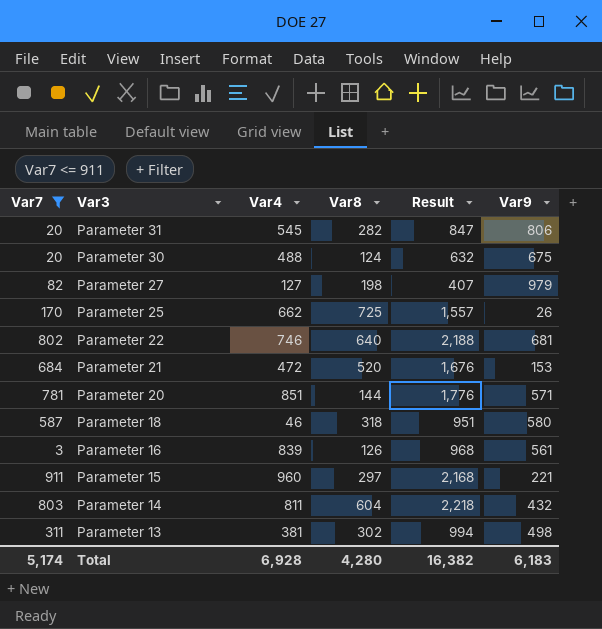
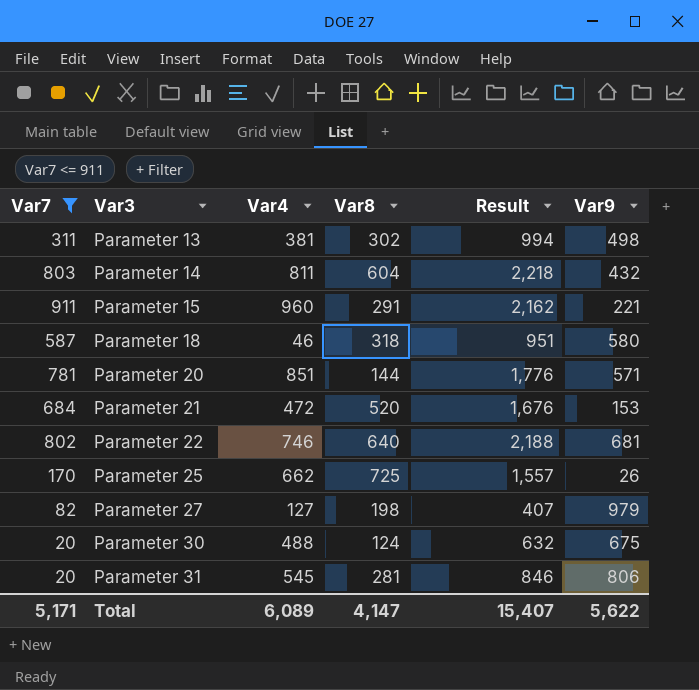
row order: Var3 descending -> Var3 ascending
row Parameter 16: 3 | 839 | 126 | 968 | 561 -> none
Parameter 15 | Var8: 297 -> 291
Parameter 15 | Result: 2,168 -> 2,162
Parameter 31 | Var8: 282 -> 281
Parameter 31 | Result: 847 -> 846
Total | Var7: 5,174 -> 5,171
Total | Var4: 6,928 -> 6,089
Total | Var8: 4,280 -> 4,147
Total | Result: 16,382 -> 15,407
Total | Var9: 6,183 -> 5,622

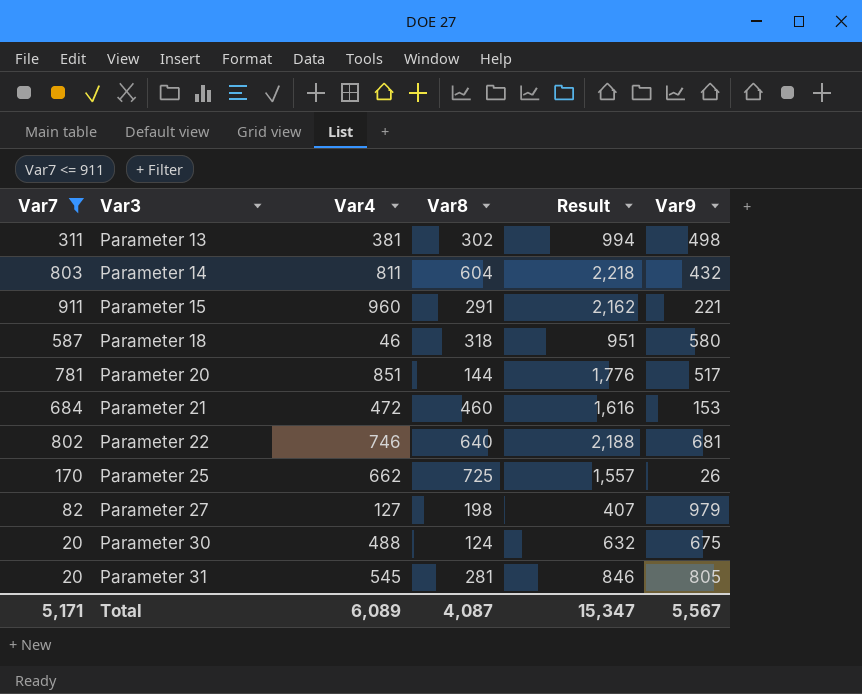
Parameter 20 | Var9: 571 -> 517
Parameter 21 | Var8: 520 -> 460
Parameter 21 | Result: 1,676 -> 1,616
Parameter 31 | Var9: 806 -> 805
Total | Var8: 4,147 -> 4,087
Total | Result: 15,407 -> 15,347
Total | Var9: 5,622 -> 5,567

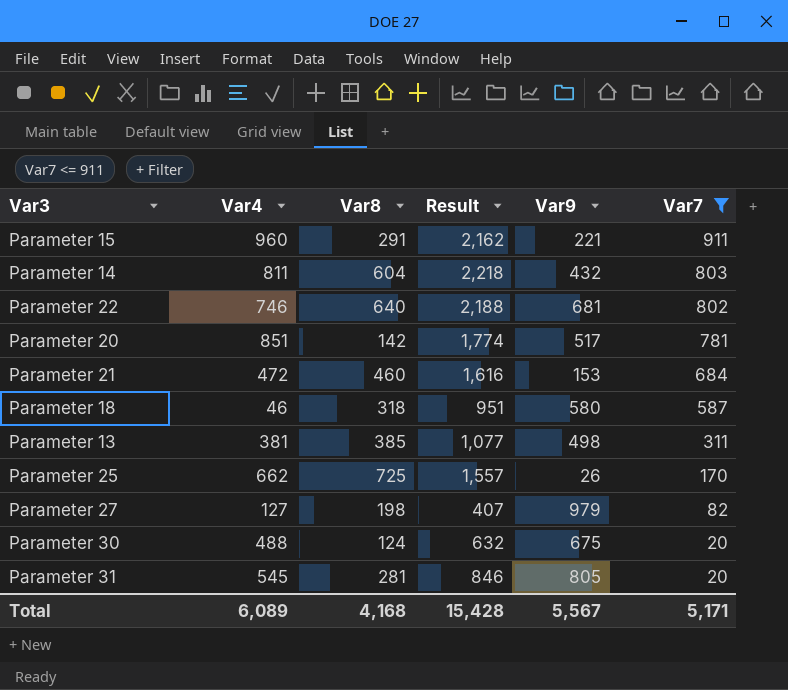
row order: Var3 ascending -> Var7 descending
column Var7 | position: 1 -> 6
Parameter 20 | Var8: 144 -> 142
Parameter 20 | Result: 1,776 -> 1,774
Parameter 13 | Var8: 302 -> 385
Parameter 13 | Result: 994 -> 1,077
Total | Var8: 4,087 -> 4,168
Total | Result: 15,347 -> 15,428

